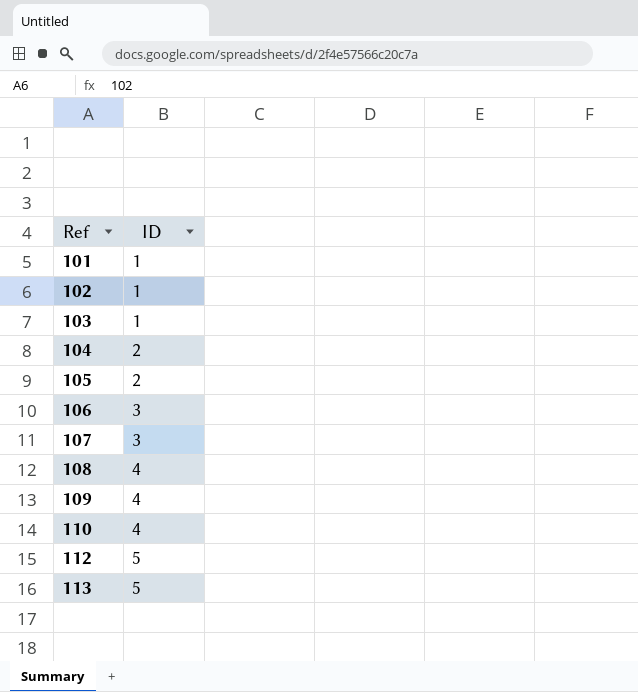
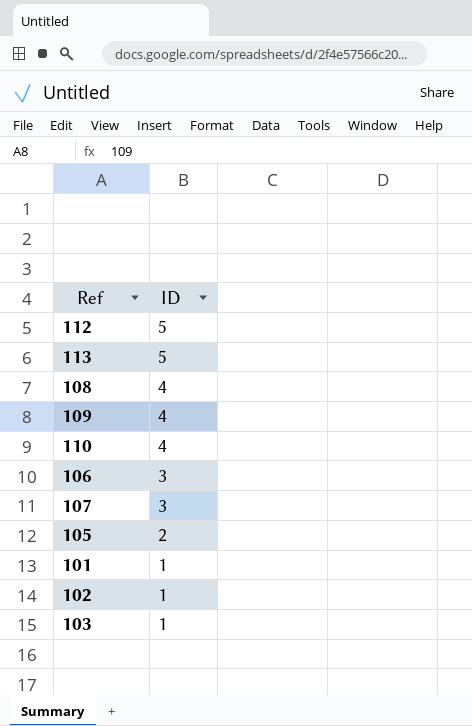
row order: Ref ascending -> ID descending
row 104: 2 -> none

